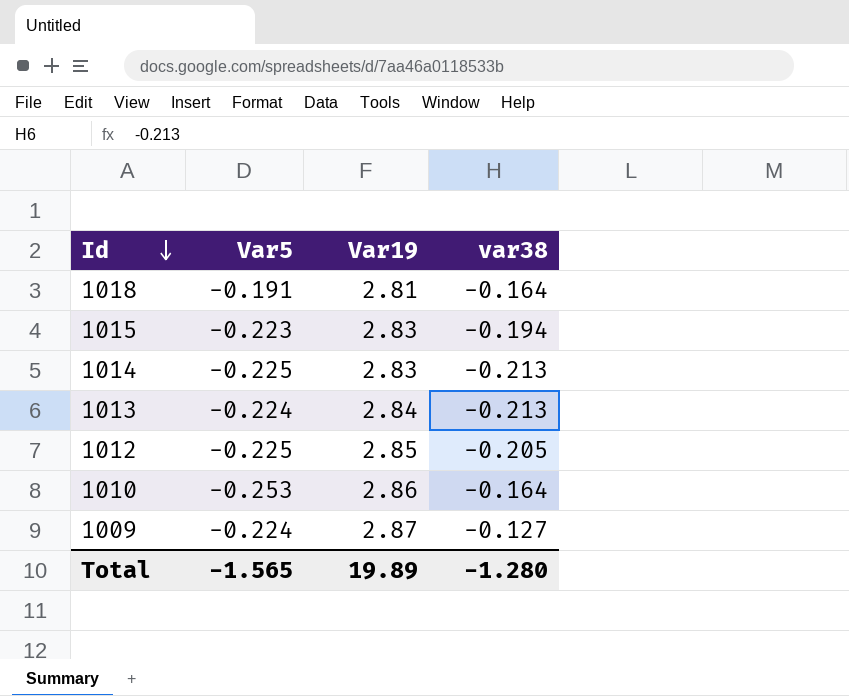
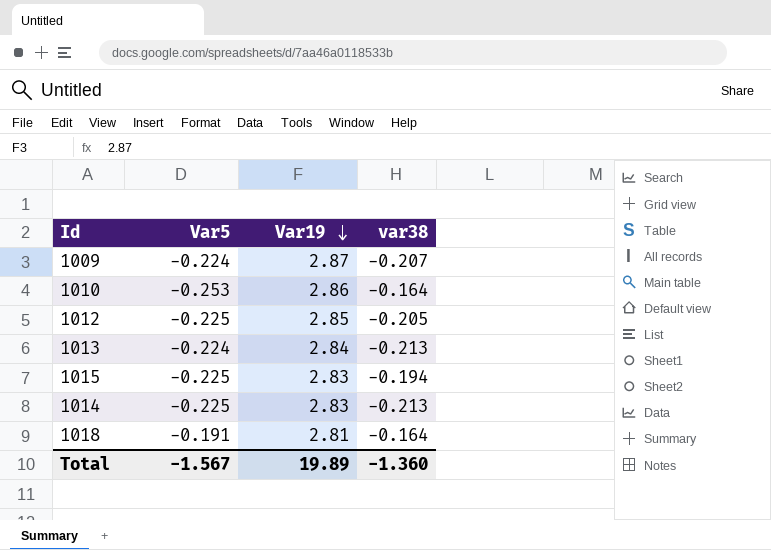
row order: Id descending -> Var19 descending
1009 | var38: -0.127 -> -0.207
1015 | Var5: -0.223 -> -0.225
Total | Var5: -1.565 -> -1.567
Total | var38: -1.280 -> -1.360

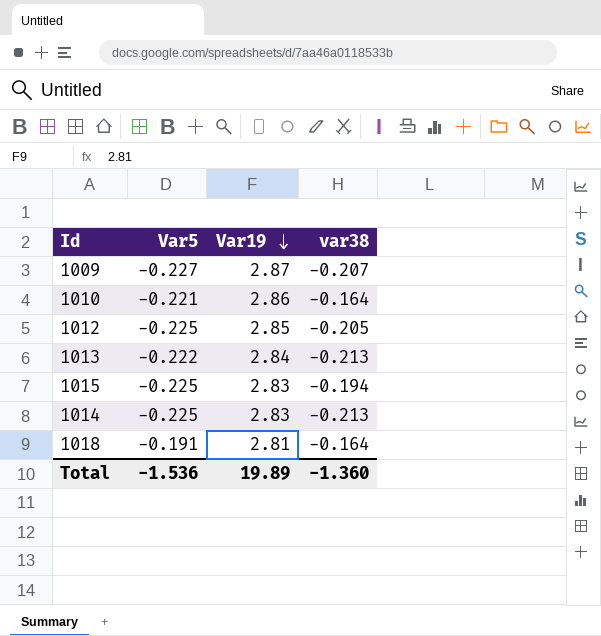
1009 | Var5: -0.224 -> -0.227
1010 | Var5: -0.253 -> -0.221
1013 | Var5: -0.224 -> -0.222
Total | Var5: -1.567 -> -1.536

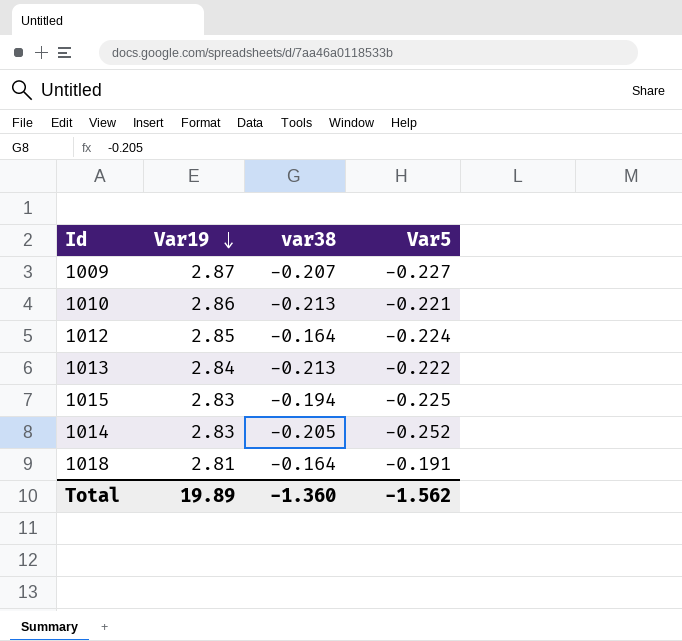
column Var5 | position: 2 -> 4
1010 | var38: -0.164 -> -0.213
1012 | var38: -0.205 -> -0.164
1012 | Var5: -0.225 -> -0.224
1014 | var38: -0.213 -> -0.205
1014 | Var5: -0.225 -> -0.252
Total | Var5: -1.536 -> -1.562

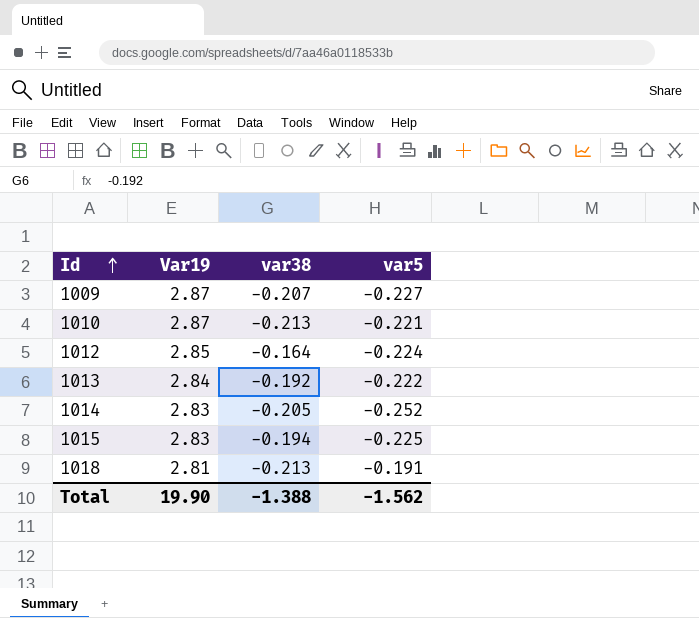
row order: Var19 descending -> Id ascending
column name: Var5 -> var5
1010 | Var19: 2.86 -> 2.87
1013 | var38: -0.213 -> -0.192
1018 | var38: -0.164 -> -0.213
Total | Var19: 19.89 -> 19.90
Total | var38: -1.360 -> -1.388

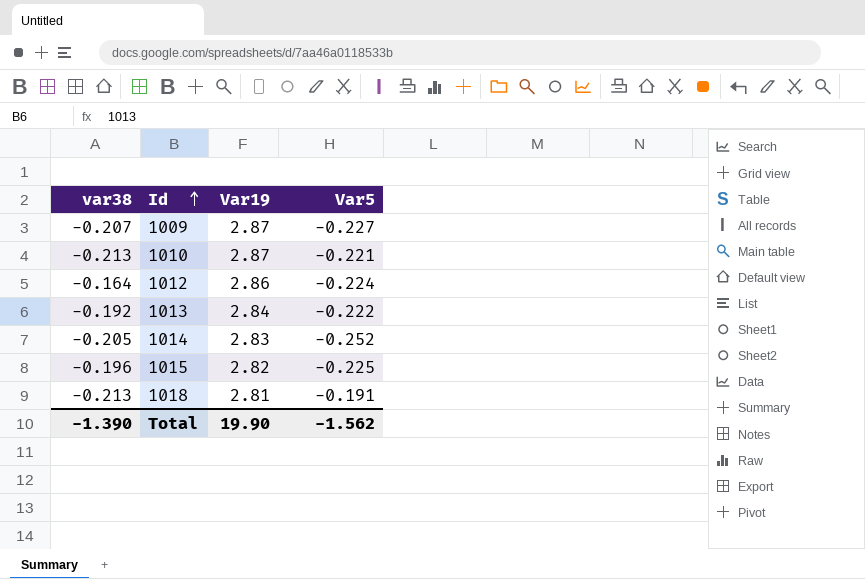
column var38 | position: 3 -> 1
column name: var5 -> Var5
1012 | Var19: 2.85 -> 2.86
1015 | var38: -0.194 -> -0.196
1015 | Var19: 2.83 -> 2.82
Total | var38: -1.388 -> -1.390

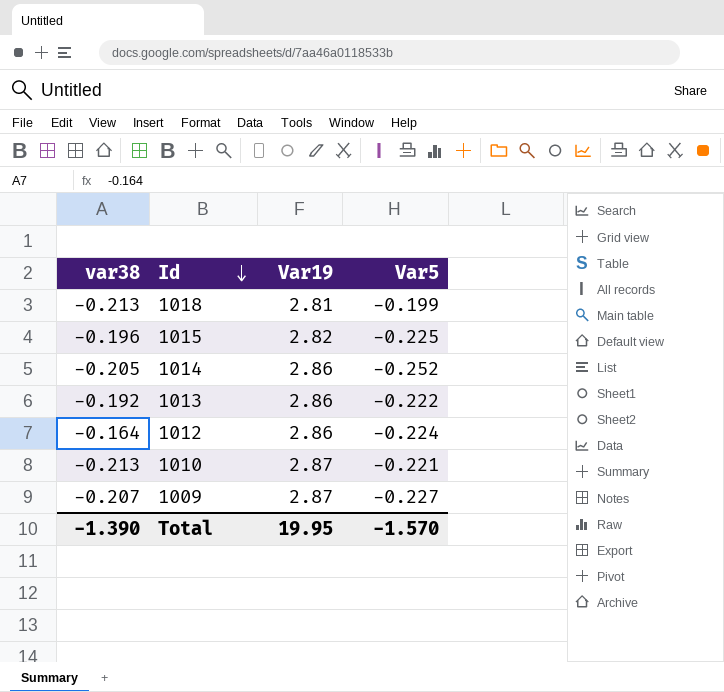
row order: Id ascending -> Id descending
1018 | Var5: -0.191 -> -0.199
1014 | Var19: 2.83 -> 2.86
1013 | Var19: 2.84 -> 2.86
Total | Var19: 19.90 -> 19.95
Total | Var5: -1.562 -> -1.570

